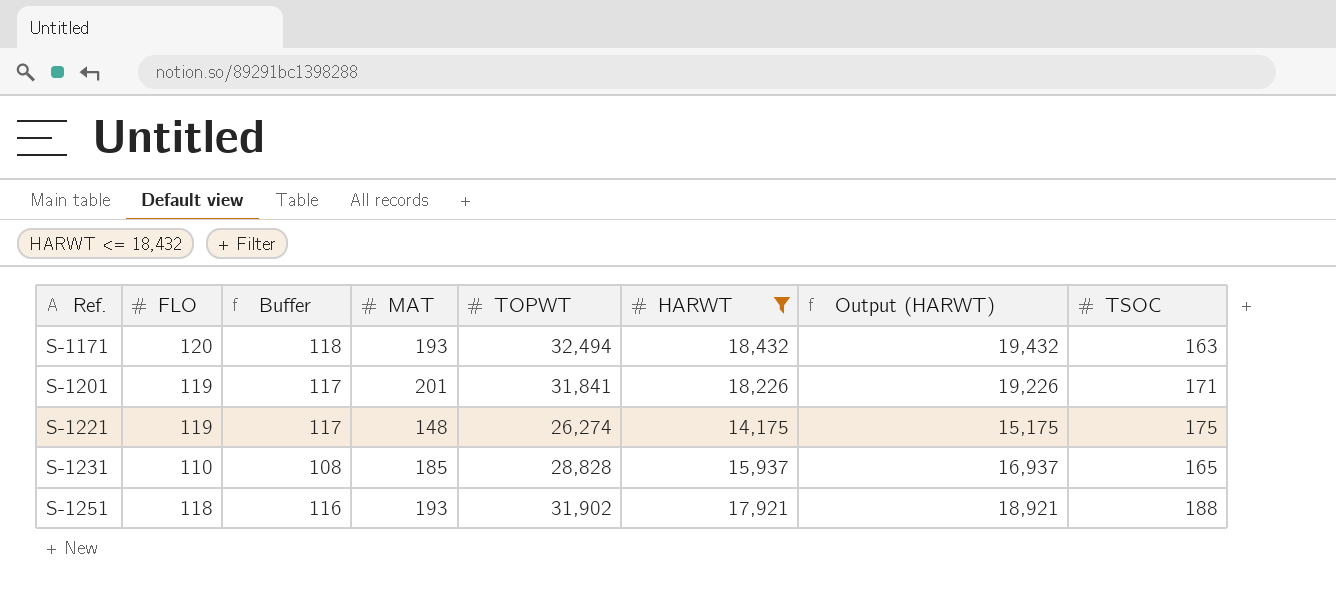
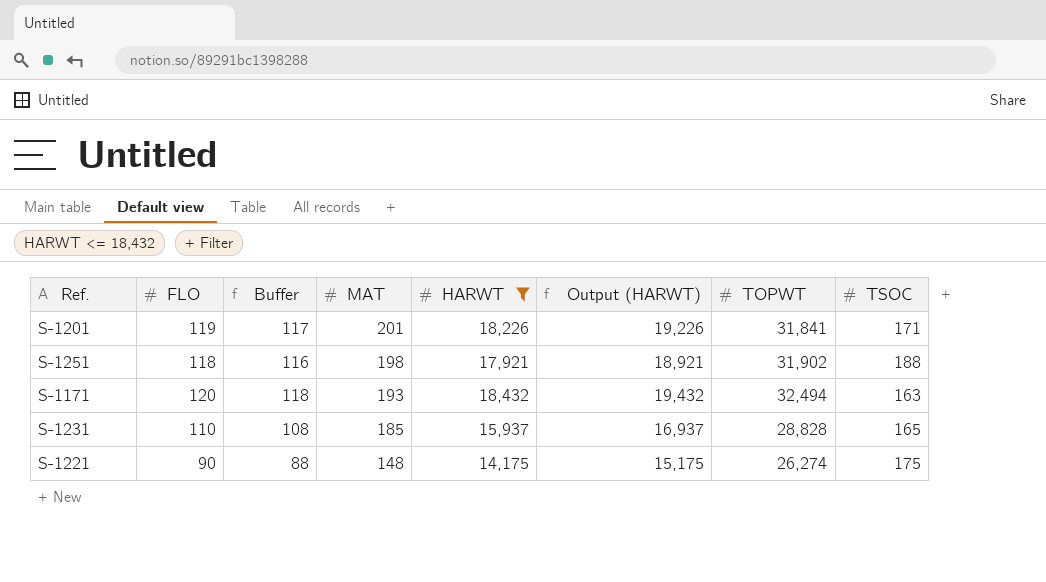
row order: Ref. ascending -> MAT descending
column TOPWT | position: 5 -> 7
S-1251 | MAT: 193 -> 198
S-1221 | FLO: 119 -> 90
S-1221 | Buffer: 117 -> 88

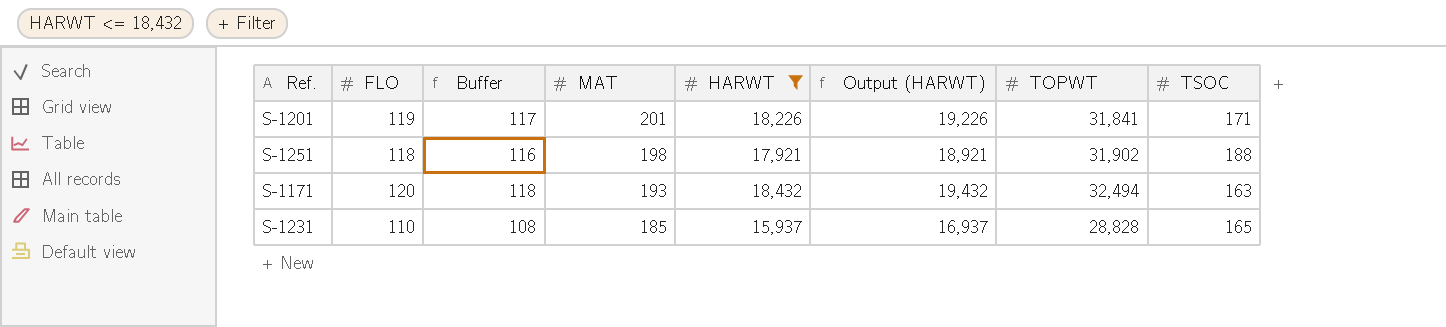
row S-1221: 90 | 88 | 148 | 14,175 | 15,175 | 26,274 | 175 -> none

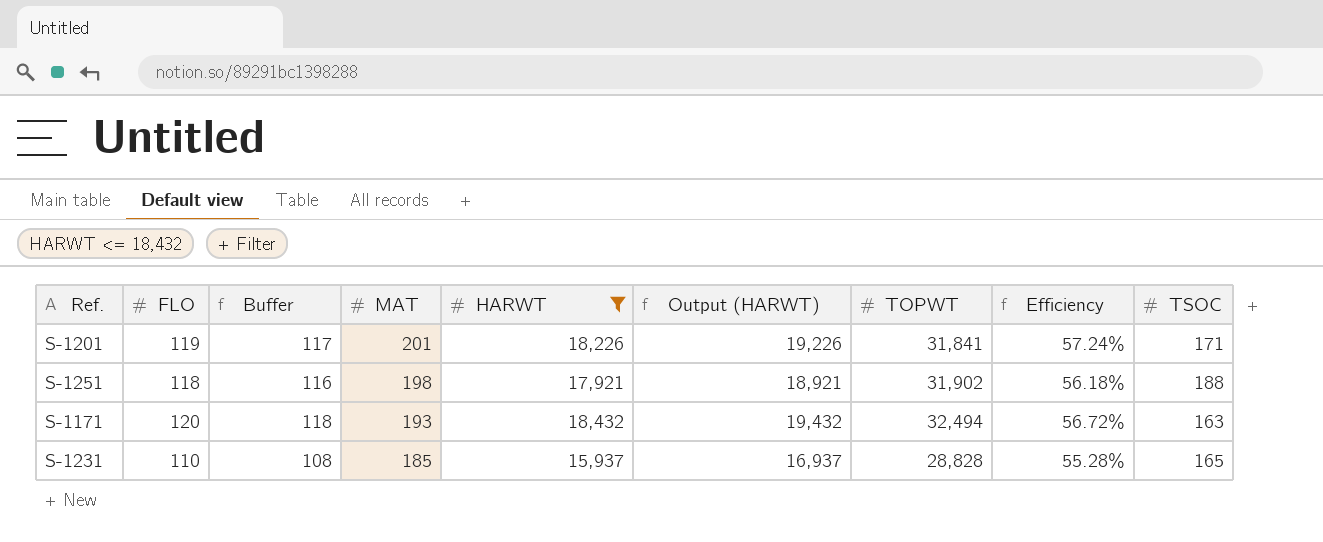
column Efficiency | formula: none -> [HARWT] / [TOPWT]

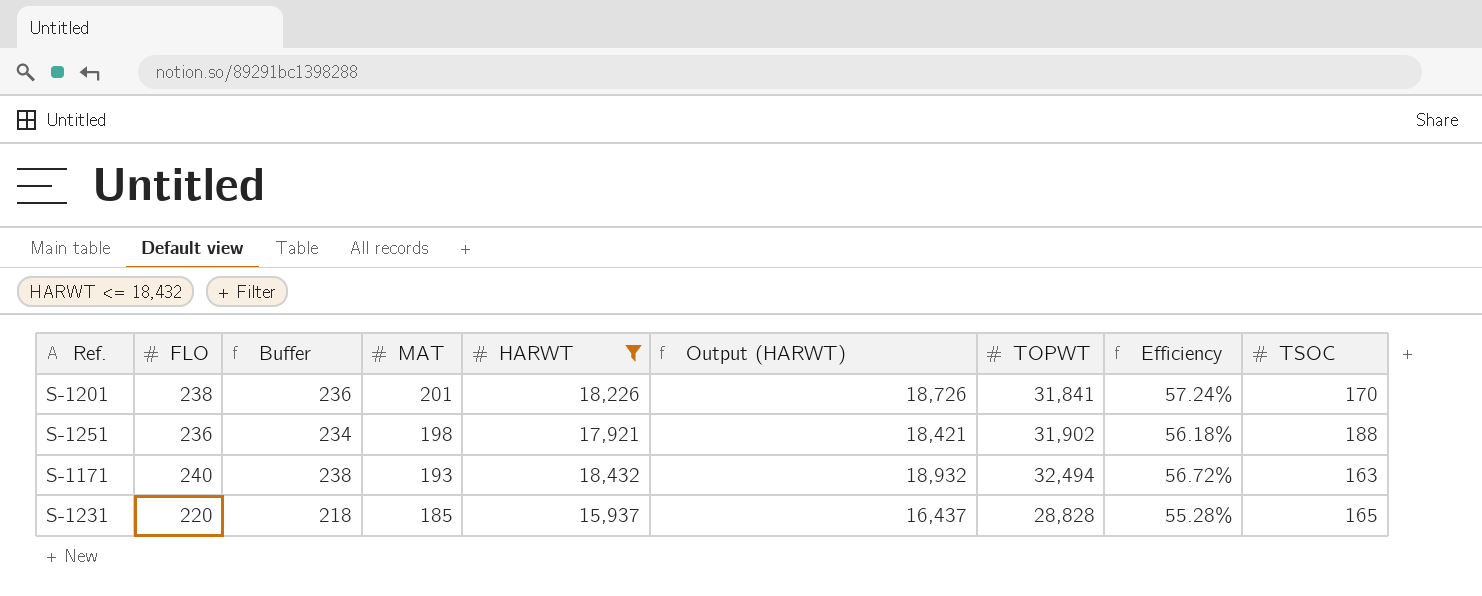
column Output (HARWT) | formula: [HARWT] + 1000 -> [HARWT] + 500
S-1201 | FLO: 119 -> 238
S-1201 | Buffer: 117 -> 236
S-1201 | TSOC: 171 -> 170
S-1251 | FLO: 118 -> 236
S-1251 | Buffer: 116 -> 234
S-1171 | FLO: 120 -> 240
S-1171 | Buffer: 118 -> 238
S-1231 | FLO: 110 -> 220
S-1231 | Buffer: 108 -> 218

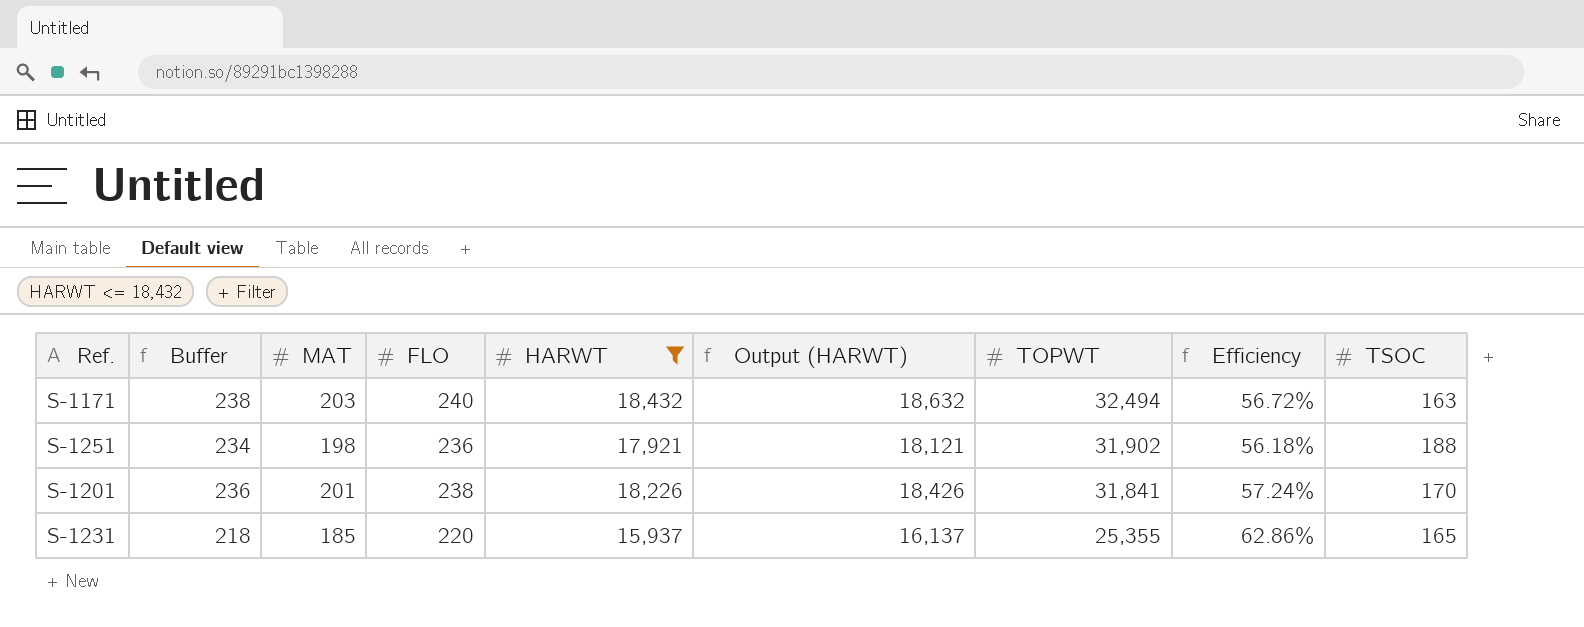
row order: MAT descending -> TOPWT descending
column FLO | position: 2 -> 4
column Output (HARWT) | formula: [HARWT] + 500 -> [HARWT] + 200
S-1171 | MAT: 193 -> 203
S-1231 | TOPWT: 28,828 -> 25,355
S-1231 | Efficiency: 55.28% -> 62.86%

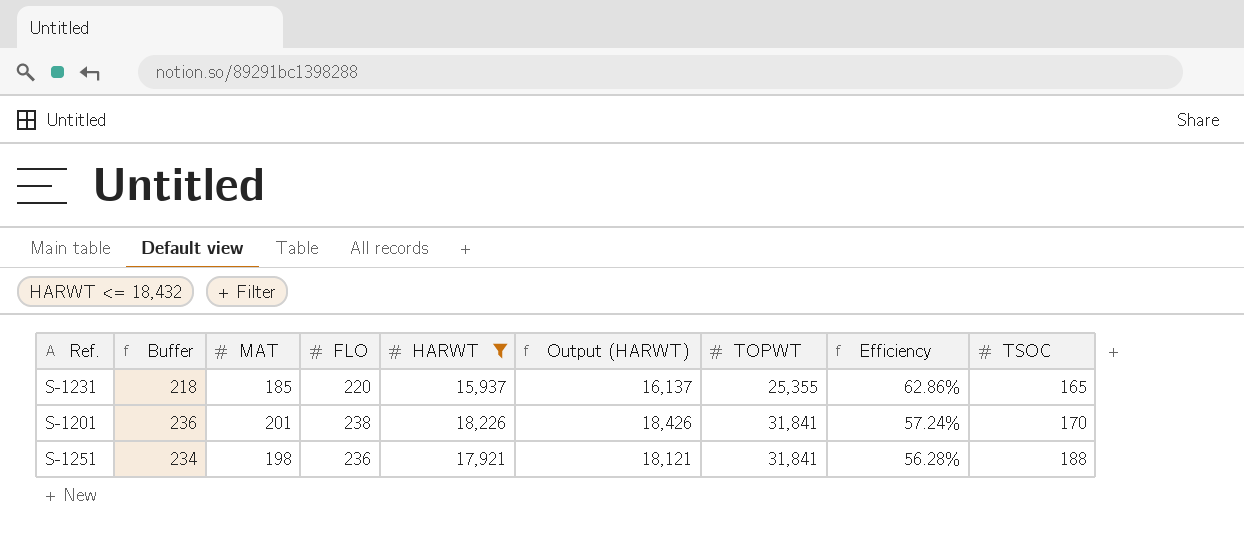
row order: TOPWT descending -> TOPWT ascending
row S-1171: 238 | 203 | 240 | 18,432 | 18,632 | 32,494 | 56.72% | 163 -> none
S-1251 | TOPWT: 31,902 -> 31,841
S-1251 | Efficiency: 56.18% -> 56.28%

